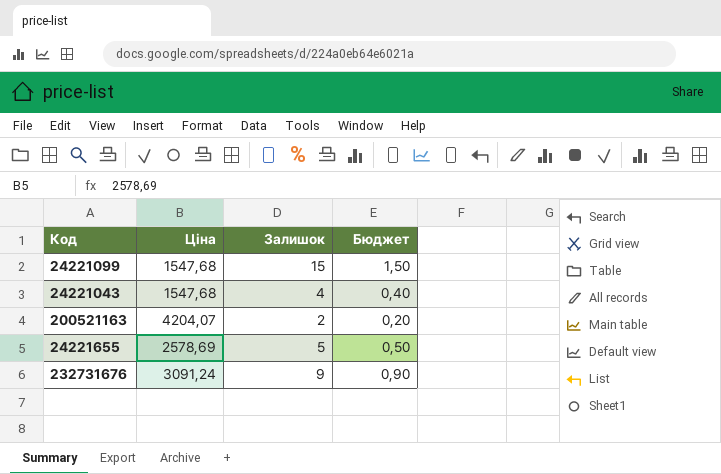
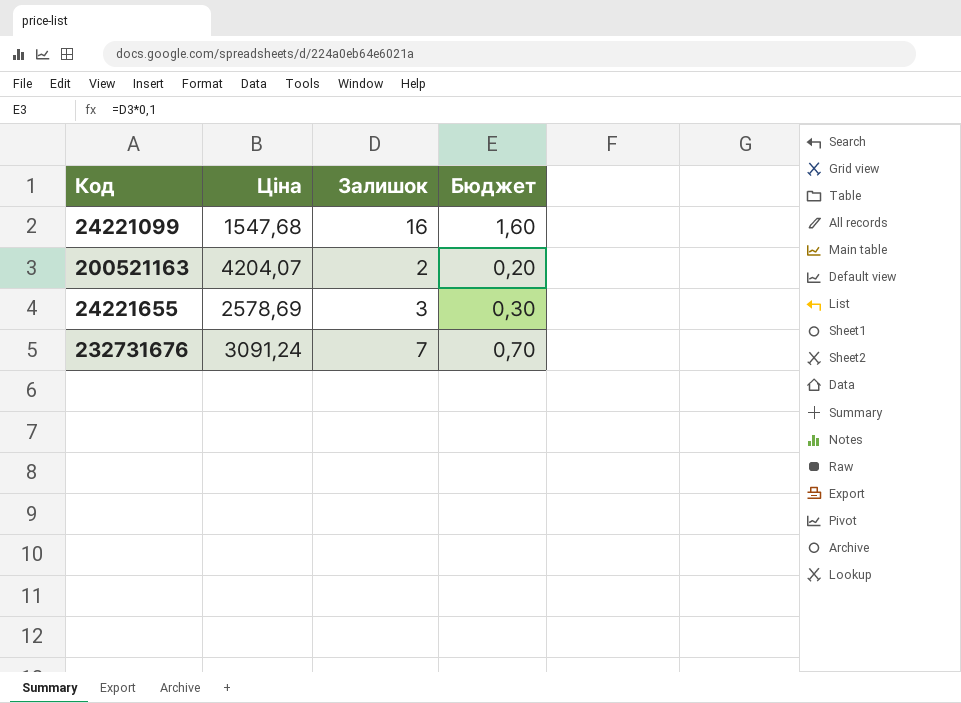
row 24221043: 1547,68 | 4 | 0,40 -> none
24221099 | Залишок: 15 -> 16
24221099 | Бюджет: 1,50 -> 1,60
24221655 | Залишок: 5 -> 3
24221655 | Бюджет: 0,50 -> 0,30
232731676 | Залишок: 9 -> 7
232731676 | Бюджет: 0,90 -> 0,70

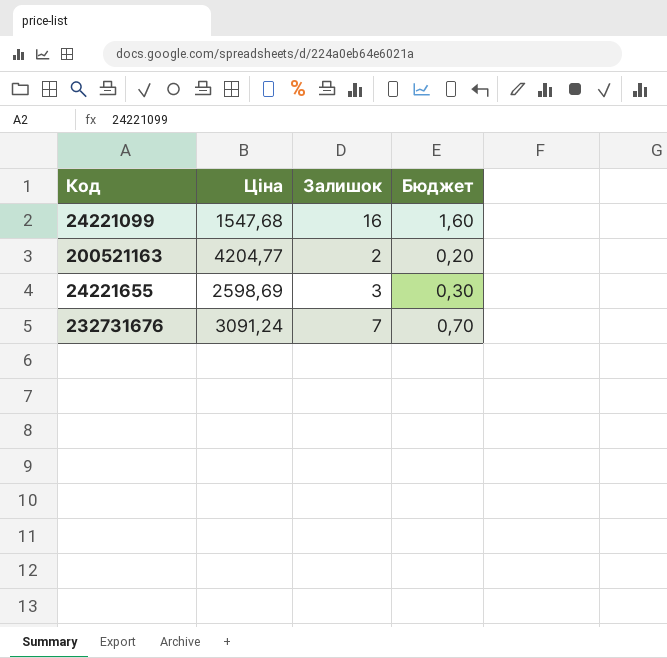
200521163 | Ціна: 4204,07 -> 4204,77
24221655 | Ціна: 2578,69 -> 2598,69

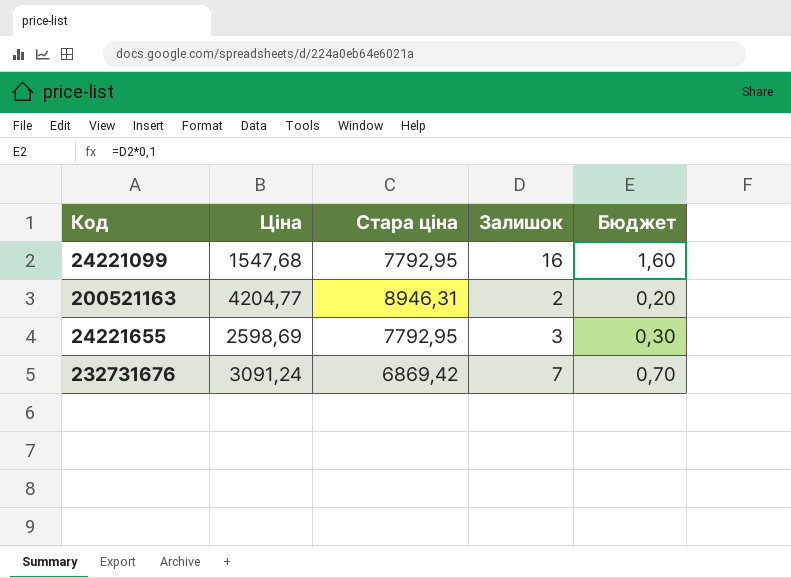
column Стара ціна | position: none -> 3

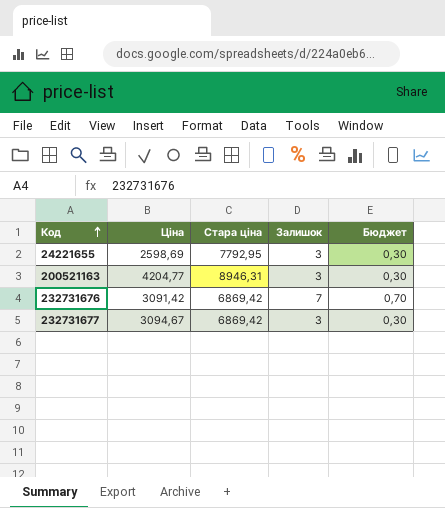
row order: none -> Код ascending
row 24221099: 1547,68 | 7792,95 | 16 | 1,60 -> none
200521163 | Залишок: 2 -> 3
200521163 | Бюджет: 0,20 -> 0,30
232731676 | Ціна: 3091,24 -> 3091,42
row 232731677: none -> 3094,67 | 6869,42 | 3 | 0,30

